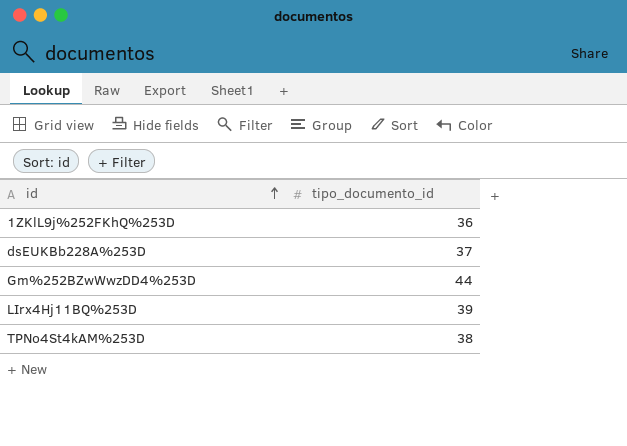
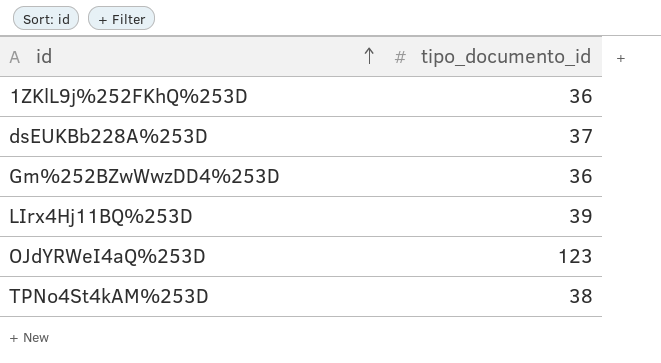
Gm%252BZwWwzDD4%253D | tipo_documento_id: 44 -> 36
row OJdYRWeI4aQ%253D: none -> 123

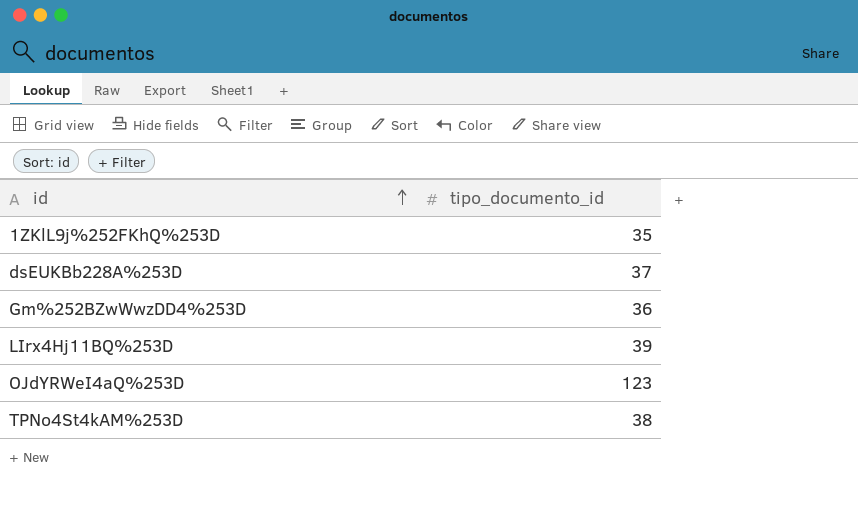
1ZKlL9j%252FKhQ%253D | tipo_documento_id: 36 -> 35

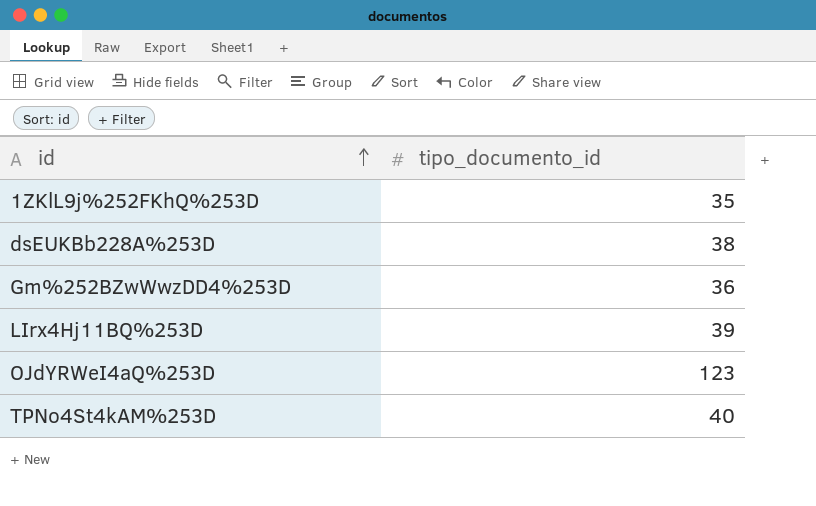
dsEUKBb228A%253D | tipo_documento_id: 37 -> 38
TPNo4St4kAM%253D | tipo_documento_id: 38 -> 40

